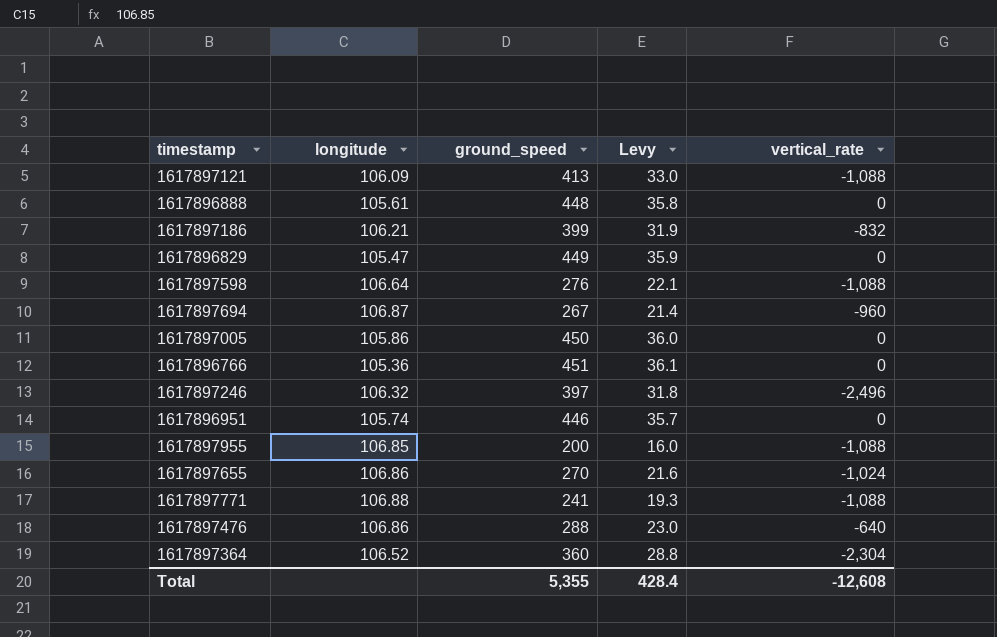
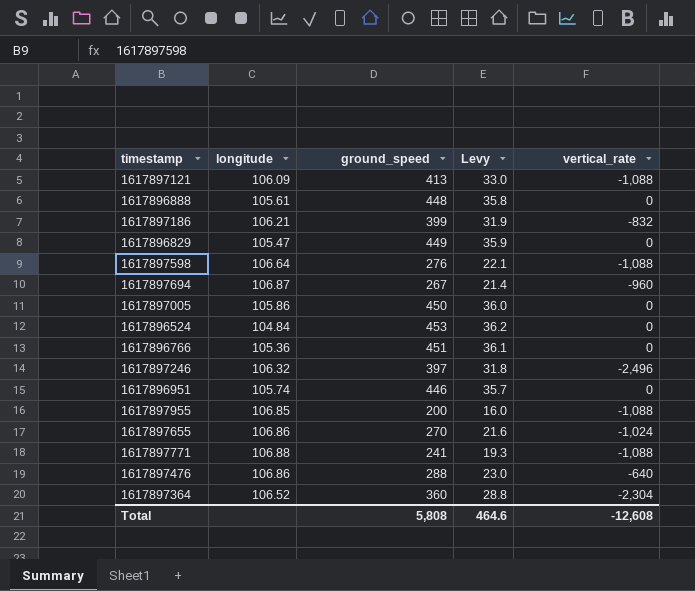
row 1617896524: none -> 104.84 | 453 | 36.2 | 0
Total | ground_speed: 5,355 -> 5,808
Total | Levy: 428.4 -> 464.6

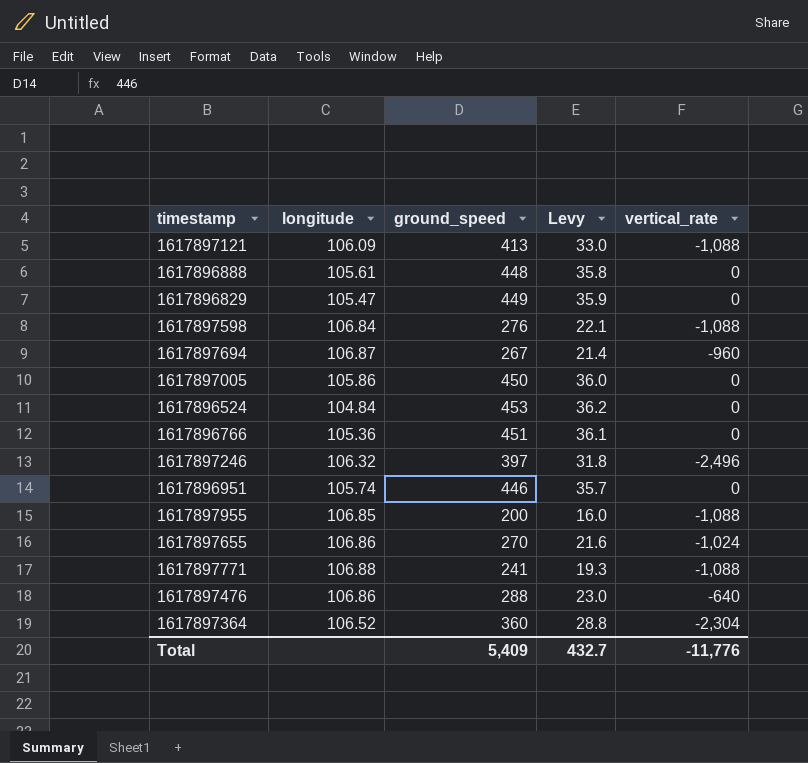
row 1617897186: 106.21 | 399 | 31.9 | -832 -> none
1617897598 | longitude: 106.64 -> 106.84
Total | ground_speed: 5,808 -> 5,409
Total | Levy: 464.6 -> 432.7
Total | vertical_rate: -12,608 -> -11,776

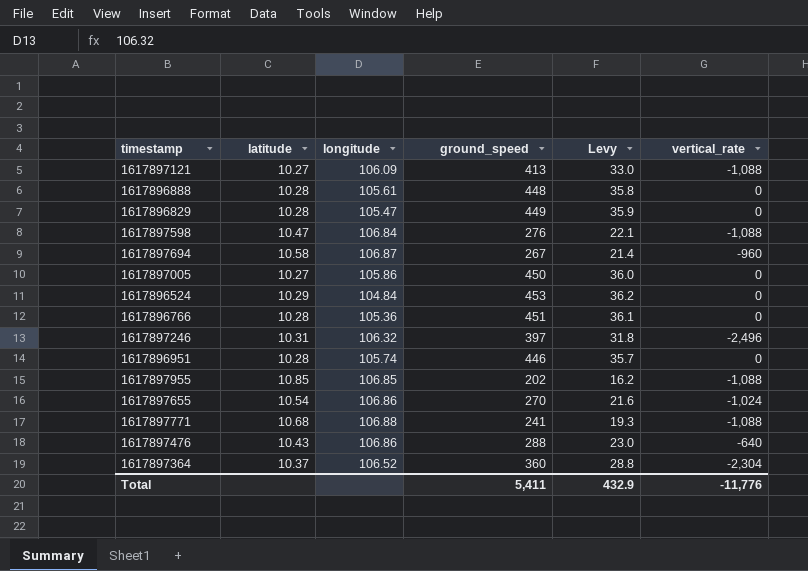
column latitude | position: none -> 2
1617897955 | ground_speed: 200 -> 202
1617897955 | Levy: 16.0 -> 16.2
Total | ground_speed: 5,409 -> 5,411
Total | Levy: 432.7 -> 432.9

